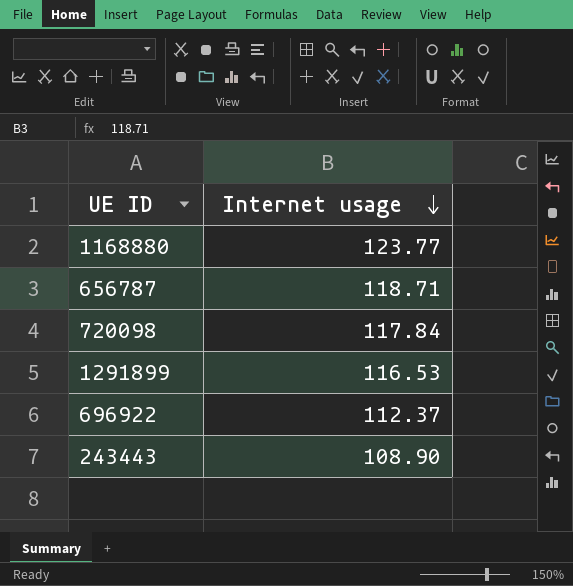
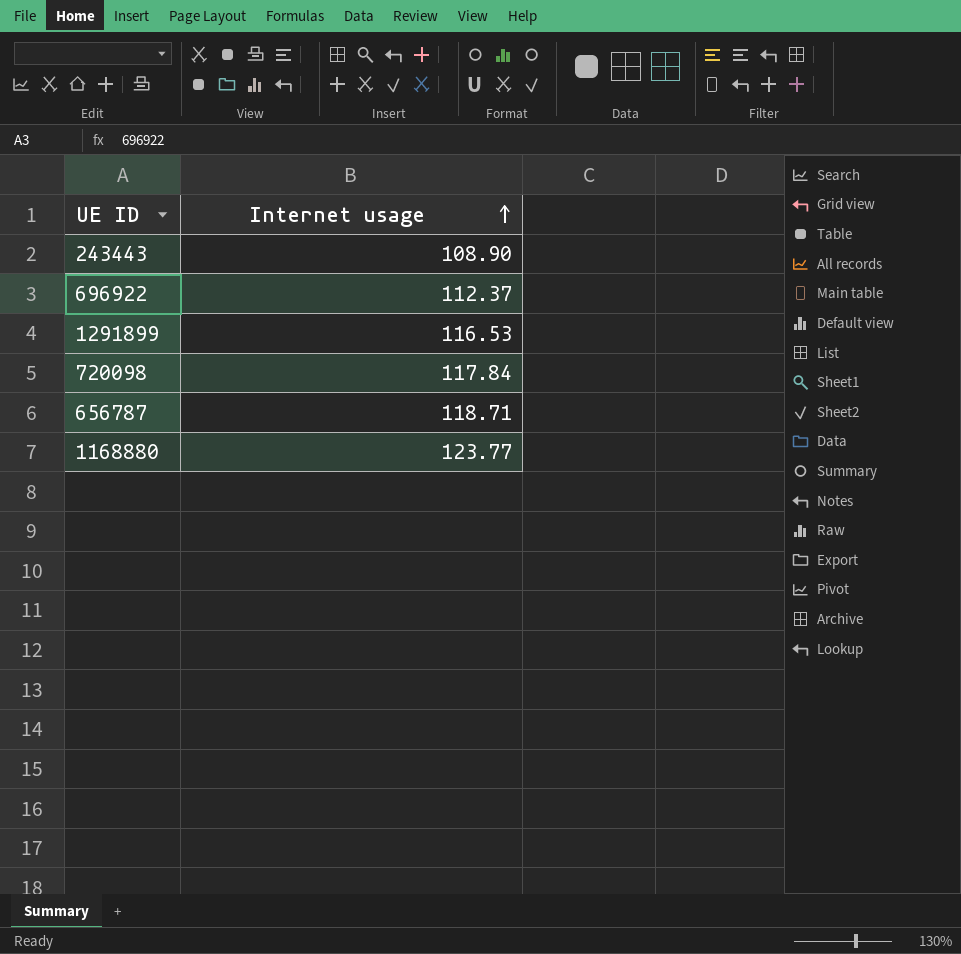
row order: Internet usage descending -> Internet usage ascending

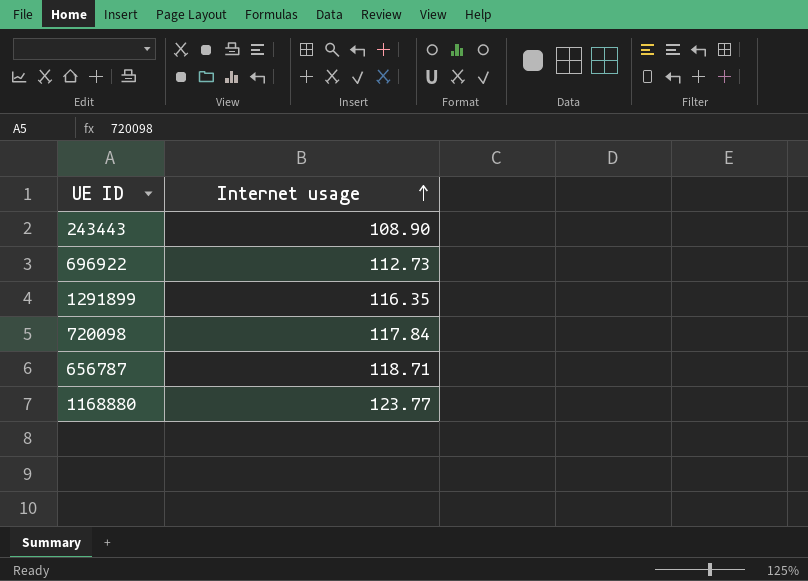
696922 | Internet usage: 112.37 -> 112.73
1291899 | Internet usage: 116.53 -> 116.35

